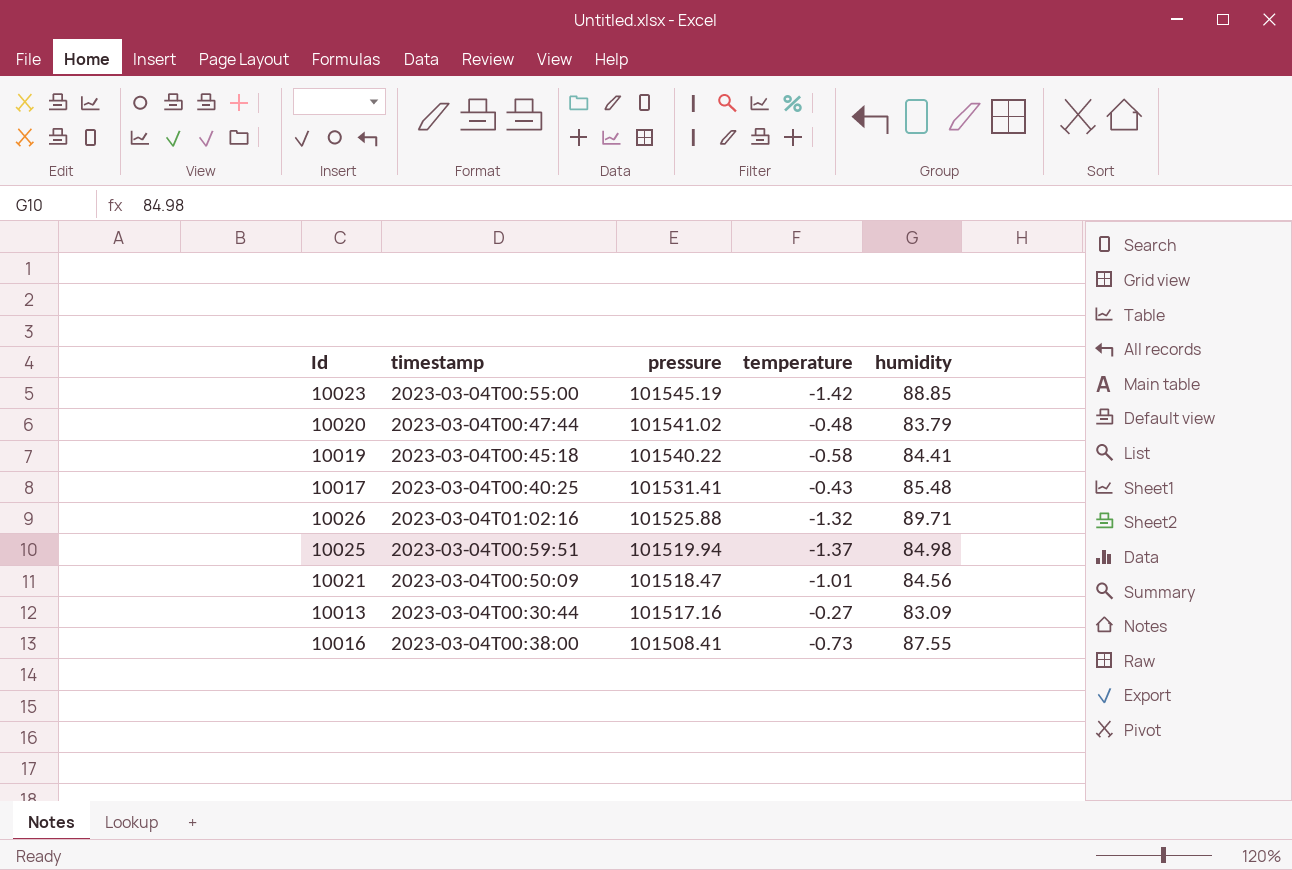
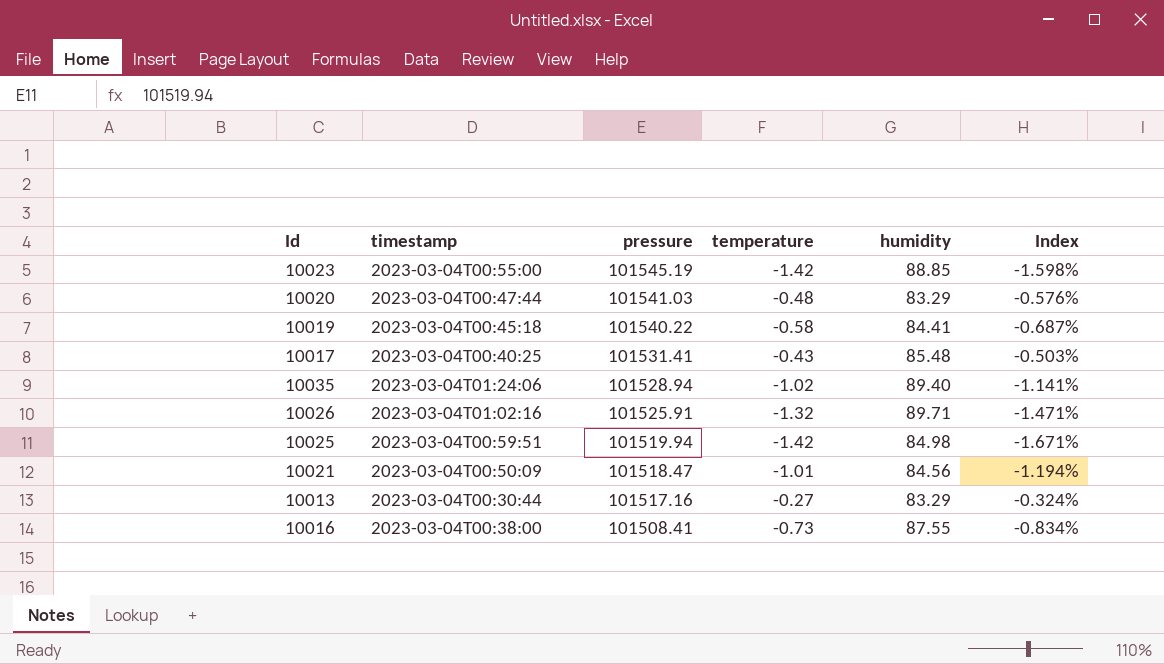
column Index | formula: none -> [temperature] / [humidity]
10020 | pressure: 101541.02 -> 101541.03
10020 | humidity: 83.79 -> 83.29
row 10035: none -> 2023-03-04T01:24:06 | 101528.94 | -1.02 | 89.40 | -1.141%
10026 | pressure: 101525.88 -> 101525.91
10025 | temperature: -1.37 -> -1.42
10013 | humidity: 83.09 -> 83.29

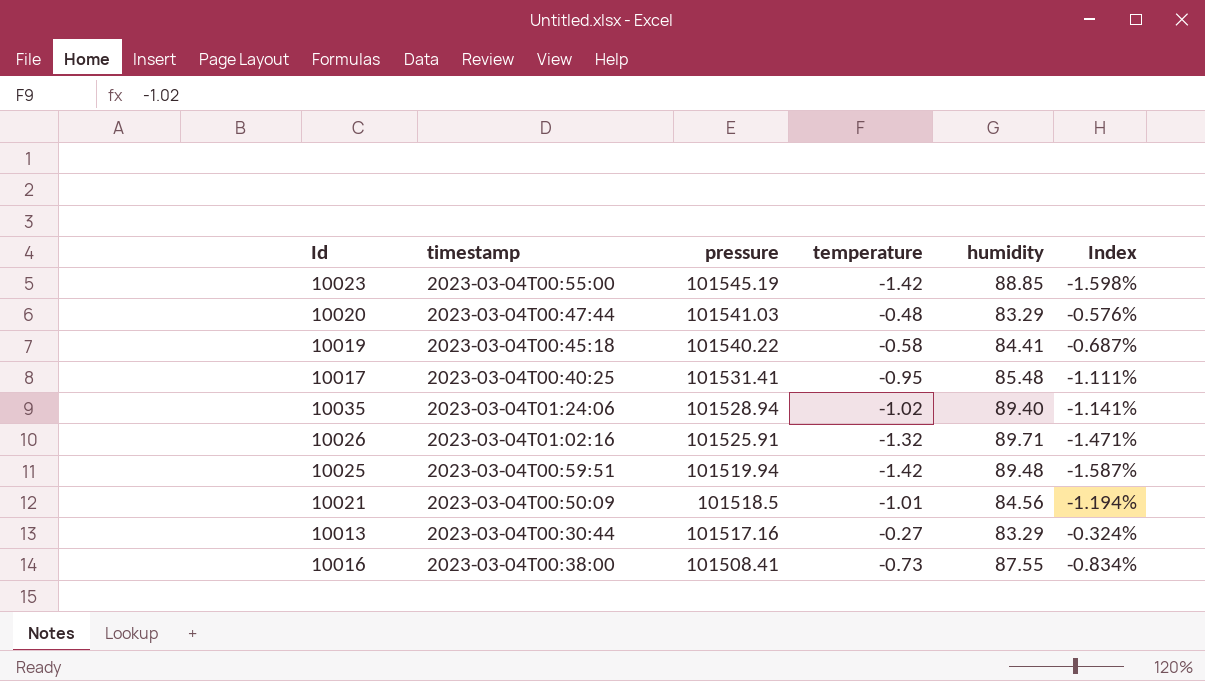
10017 | temperature: -0.43 -> -0.95
10017 | Index: -0.503% -> -1.111%
10025 | humidity: 84.98 -> 89.48
10025 | Index: -1.671% -> -1.587%
10021 | pressure: 101518.47 -> 101518.5

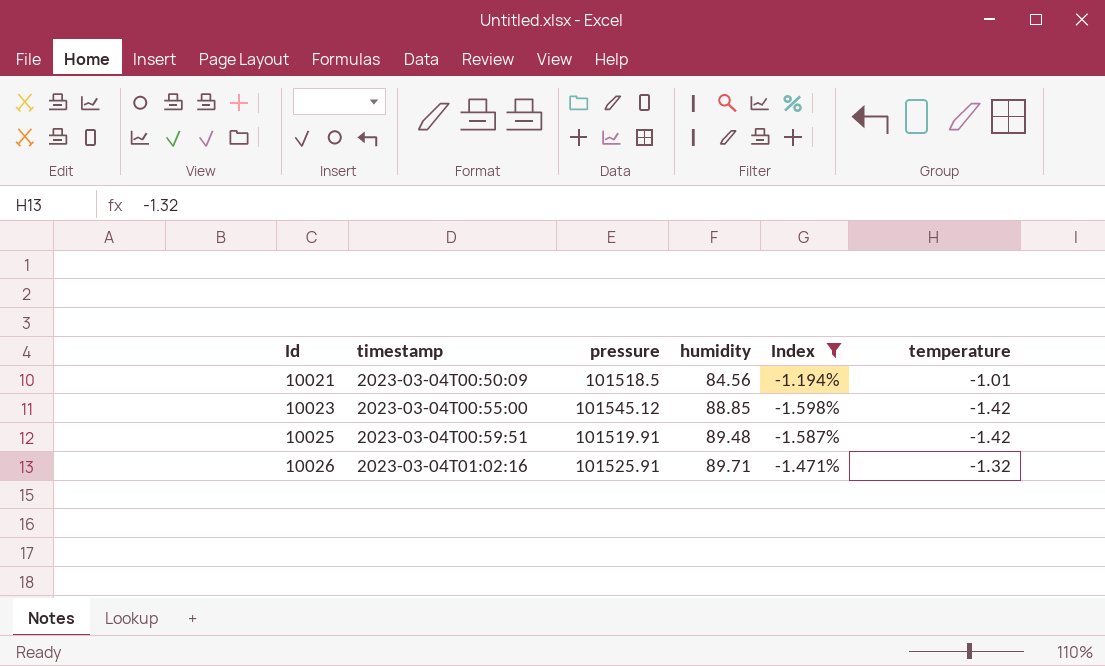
filter: none -> Index <= -1.194%
row order: pressure descending -> Id ascending
column temperature | position: 4 -> 6
10023 | pressure: 101545.19 -> 101545.12
10025 | pressure: 101519.94 -> 101519.91

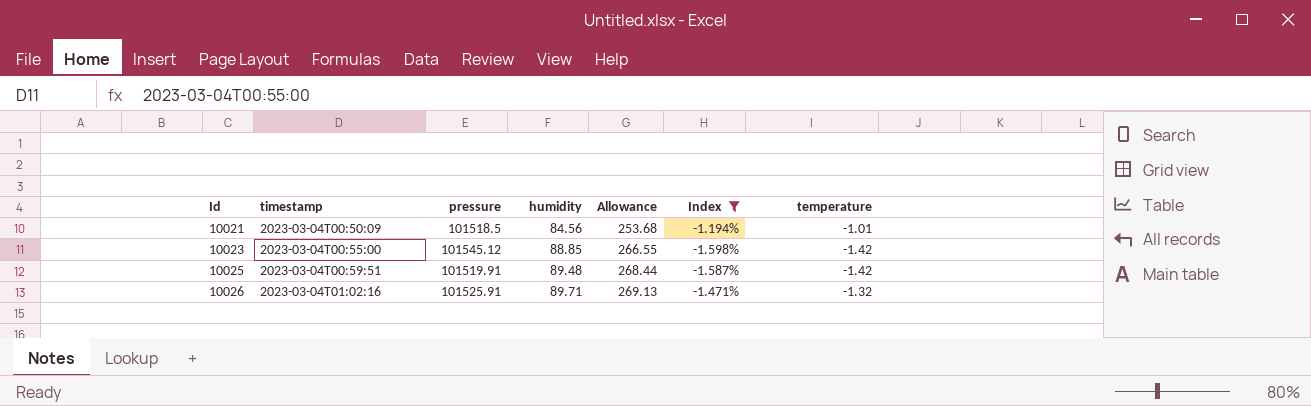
column Allowance | formula: none -> [humidity] * 3

